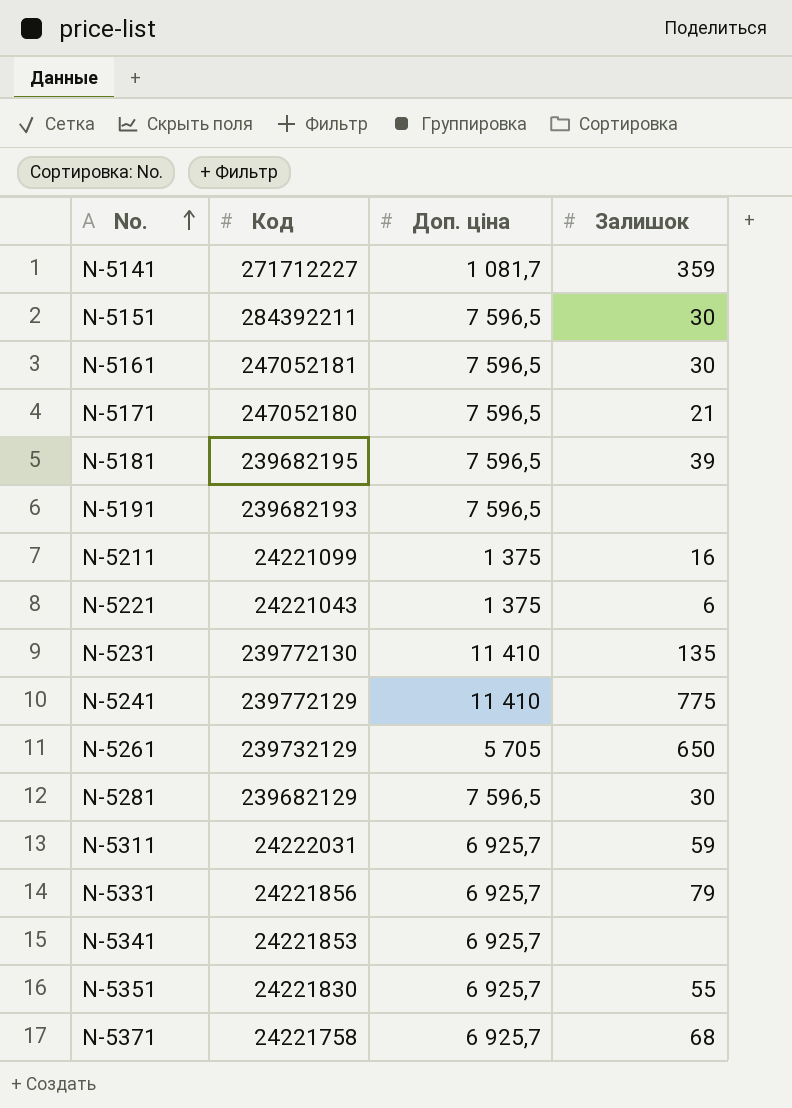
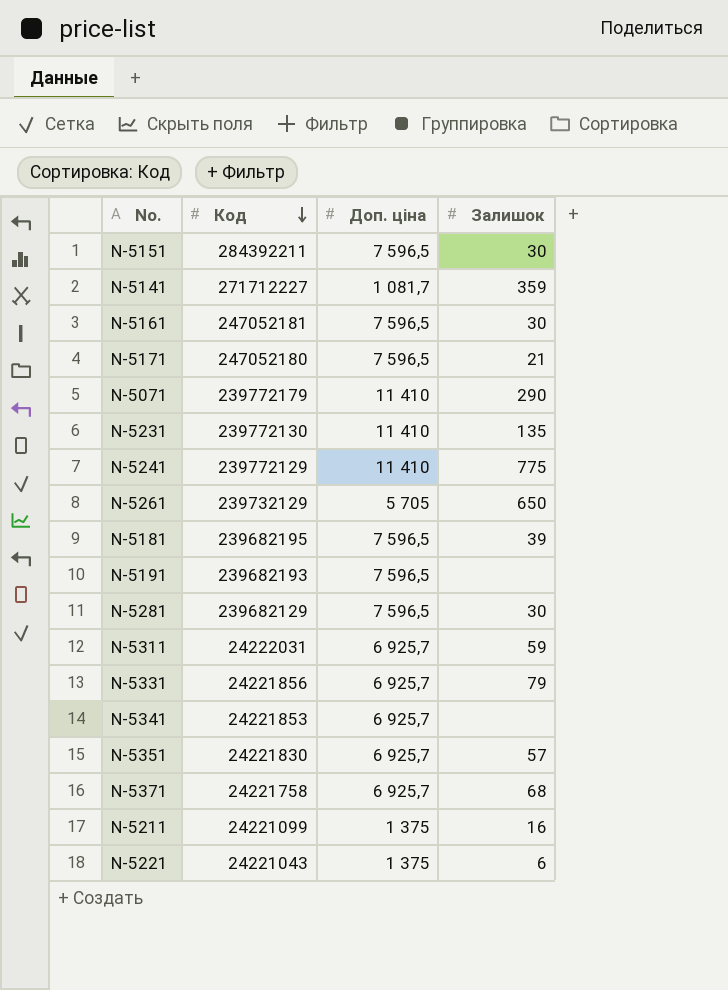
row order: No. ascending -> Код descending
row N-5071: none -> 239772179 | 11 410 | 290
N-5351 | Залишок: 55 -> 57

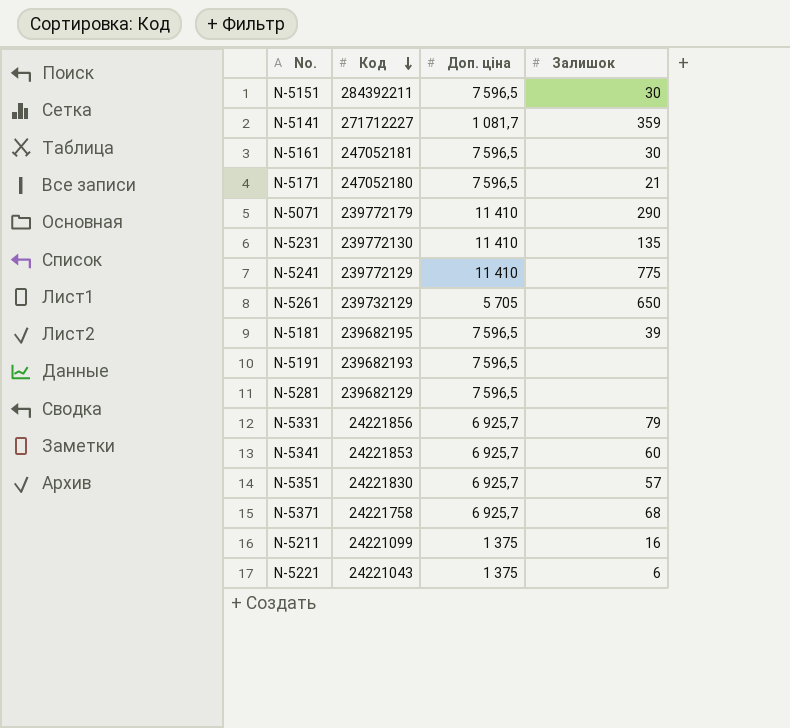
row N-5311: 24222031 | 6 925,7 | 59 -> none
N-5281 | Залишок: 30 -> none
N-5341 | Залишок: none -> 60

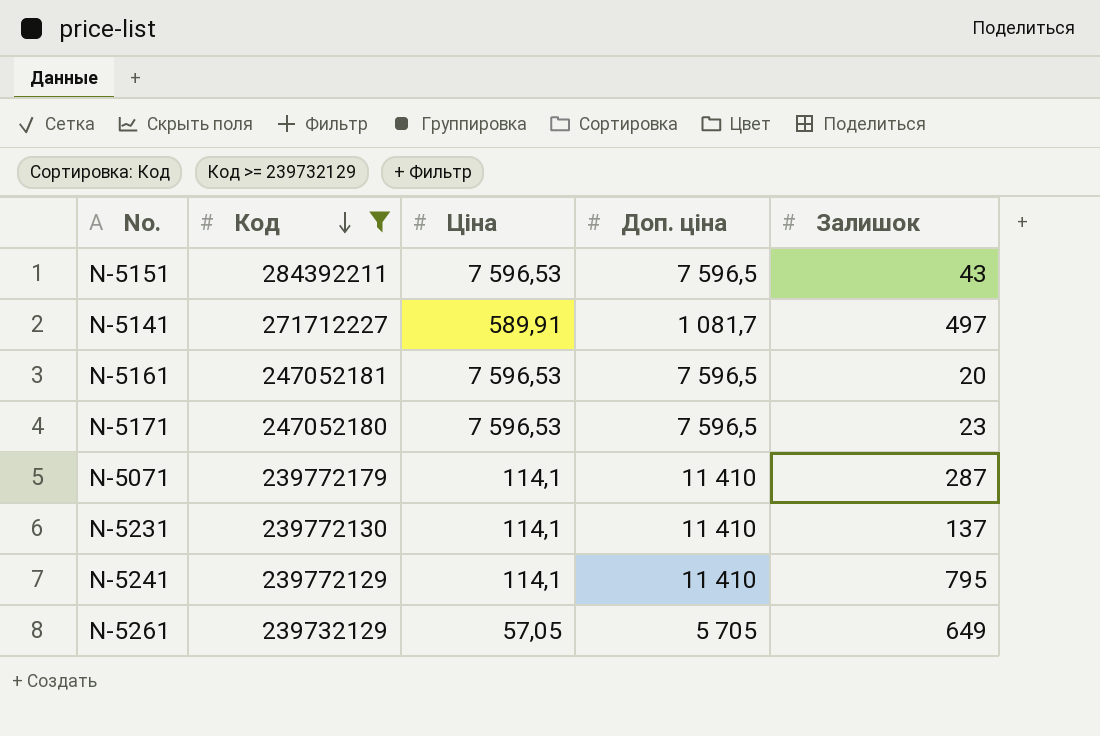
filter: none -> Код >= 239732129
column Ціна | position: none -> 3
N-5151 | Залишок: 30 -> 43
N-5141 | Залишок: 359 -> 497
N-5161 | Залишок: 30 -> 20
N-5171 | Залишок: 21 -> 23
N-5071 | Залишок: 290 -> 287
N-5231 | Залишок: 135 -> 137
N-5241 | Залишок: 775 -> 795
N-5261 | Залишок: 650 -> 649

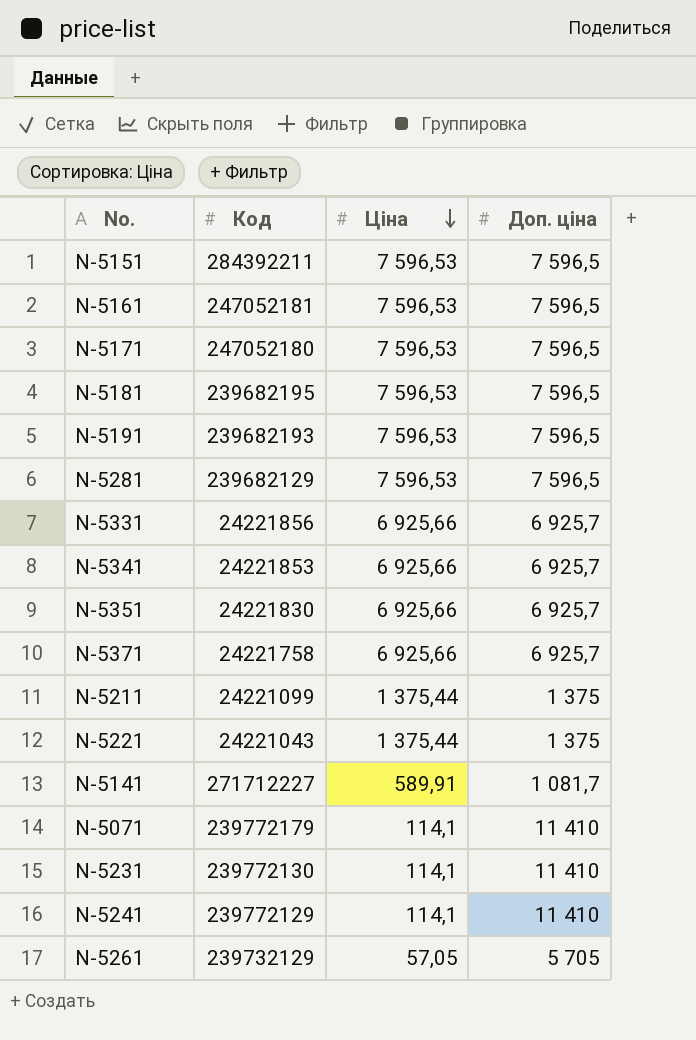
filter: Код >= 239732129 -> none
row order: Код descending -> Ціна descending
column Залишок | position: 5 -> none

